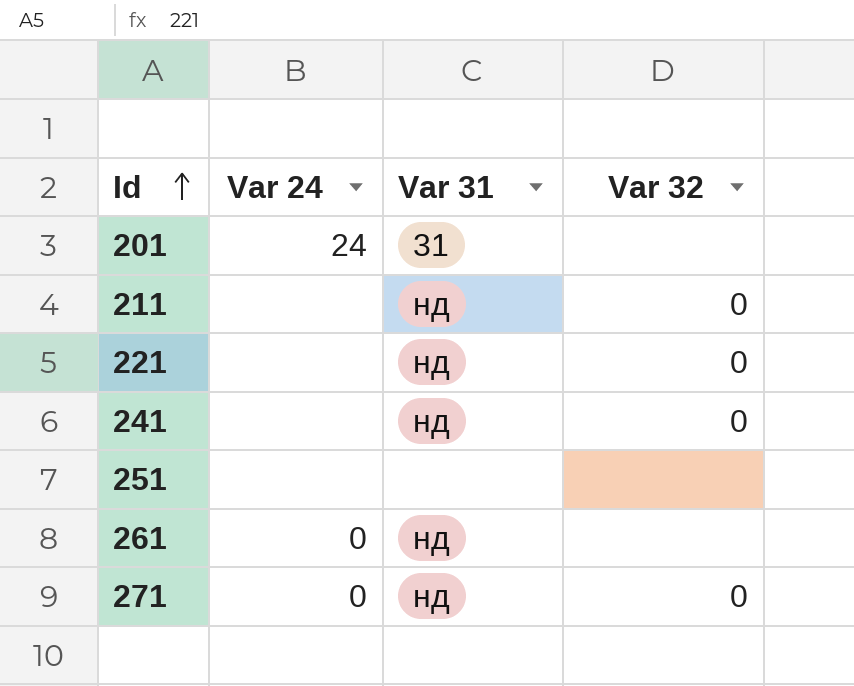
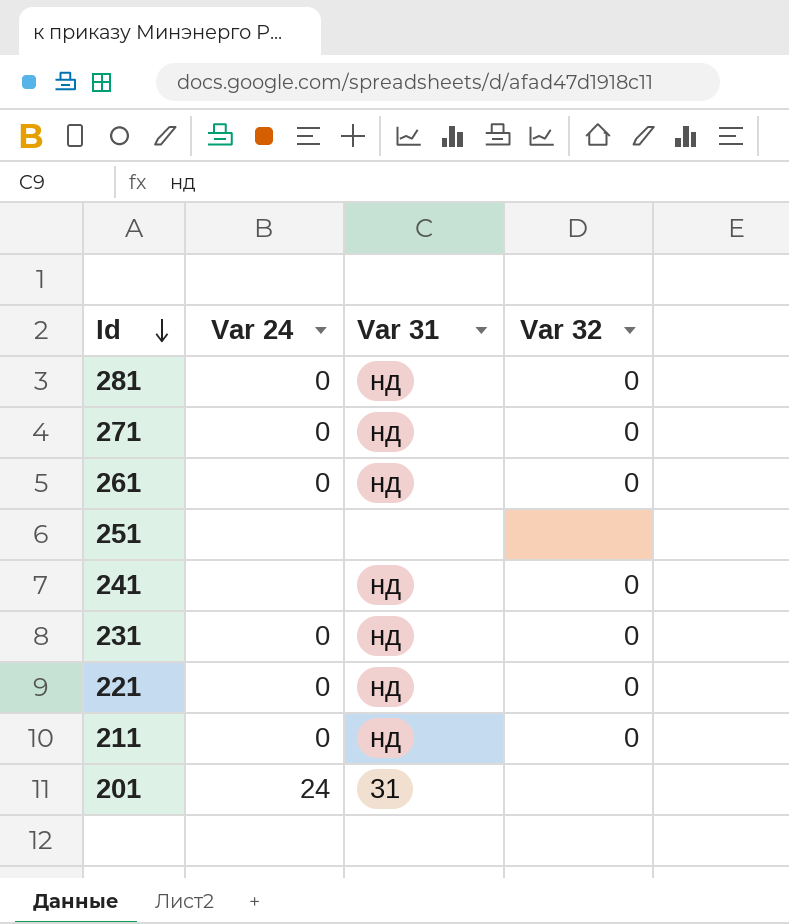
row order: Id ascending -> Id descending
row 281: none -> 0 | нд | 0
261 | Var 32: none -> 0
row 231: none -> 0 | нд | 0
221 | Var 24: none -> 0
211 | Var 24: none -> 0

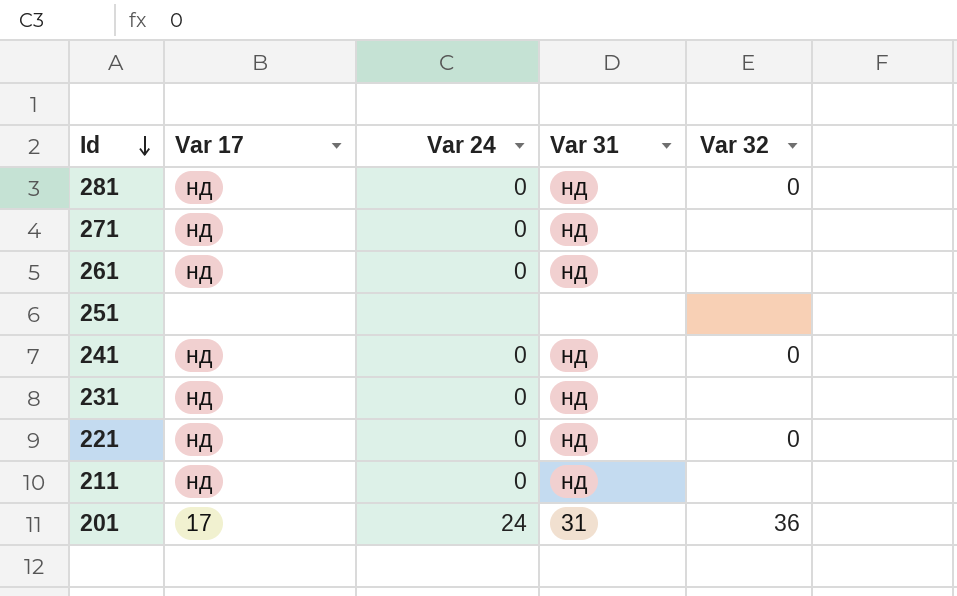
column Var 17 | position: none -> 2
271 | Var 32: 0 -> none
261 | Var 32: 0 -> none
241 | Var 24: none -> 0
231 | Var 32: 0 -> none
211 | Var 32: 0 -> none
201 | Var 32: none -> 36

